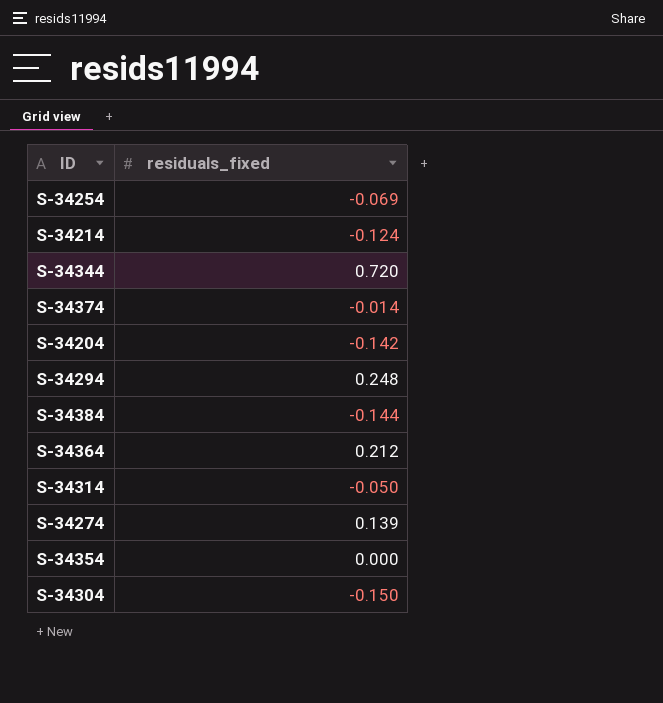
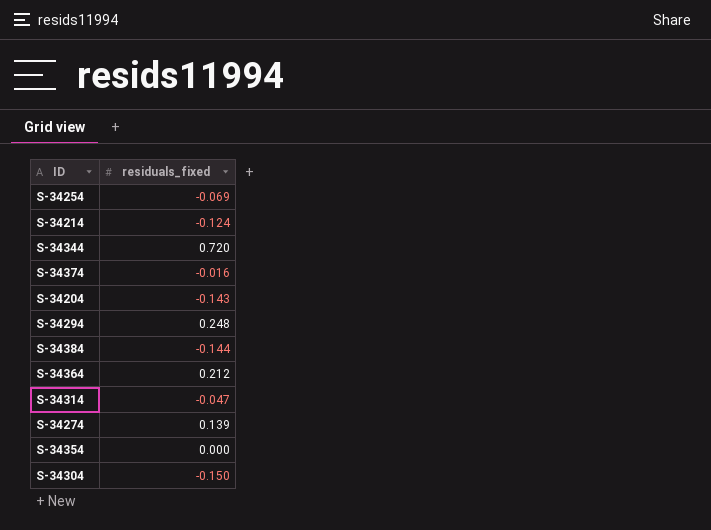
S-34374 | residuals_fixed: -0.014 -> -0.016
S-34204 | residuals_fixed: -0.142 -> -0.143
S-34314 | residuals_fixed: -0.050 -> -0.047

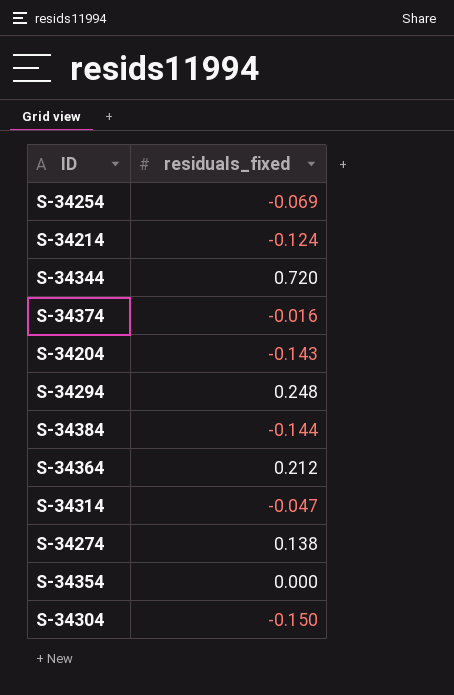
S-34274 | residuals_fixed: 0.139 -> 0.138

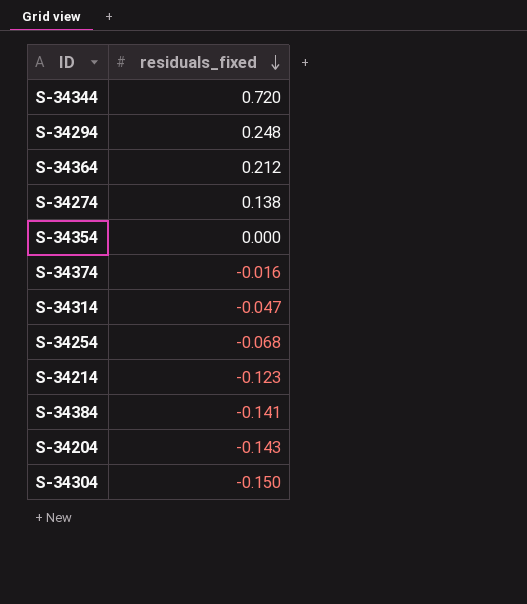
row order: none -> residuals_fixed descending
S-34254 | residuals_fixed: -0.069 -> -0.068
S-34214 | residuals_fixed: -0.124 -> -0.123
S-34384 | residuals_fixed: -0.144 -> -0.141

